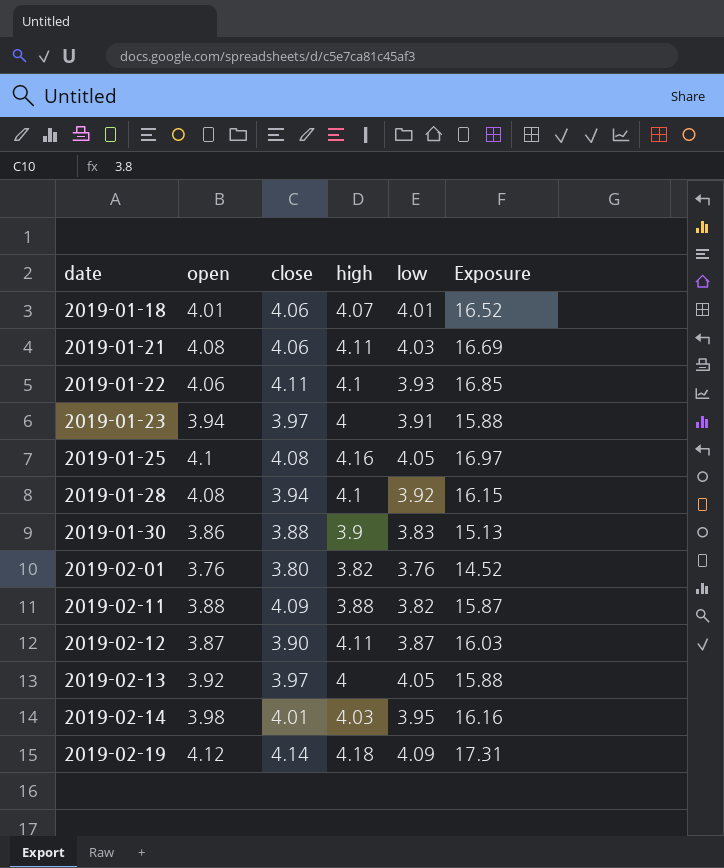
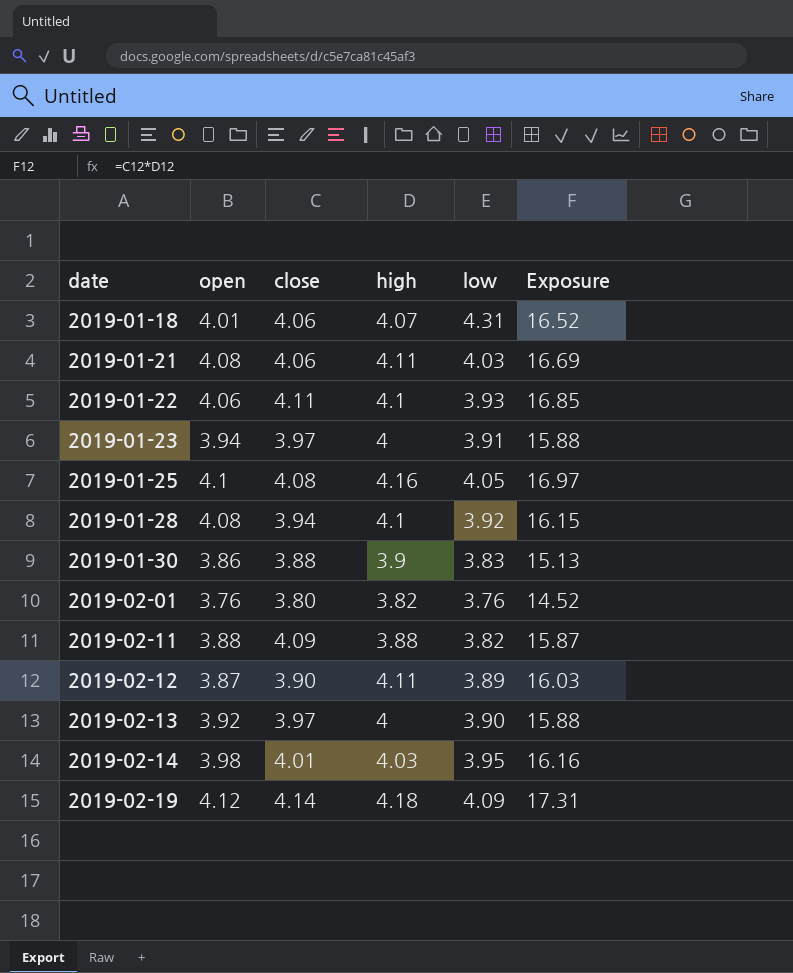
2019-01-18 | low: 4.01 -> 4.31
2019-02-12 | low: 3.87 -> 3.89
2019-02-13 | low: 4.05 -> 3.90

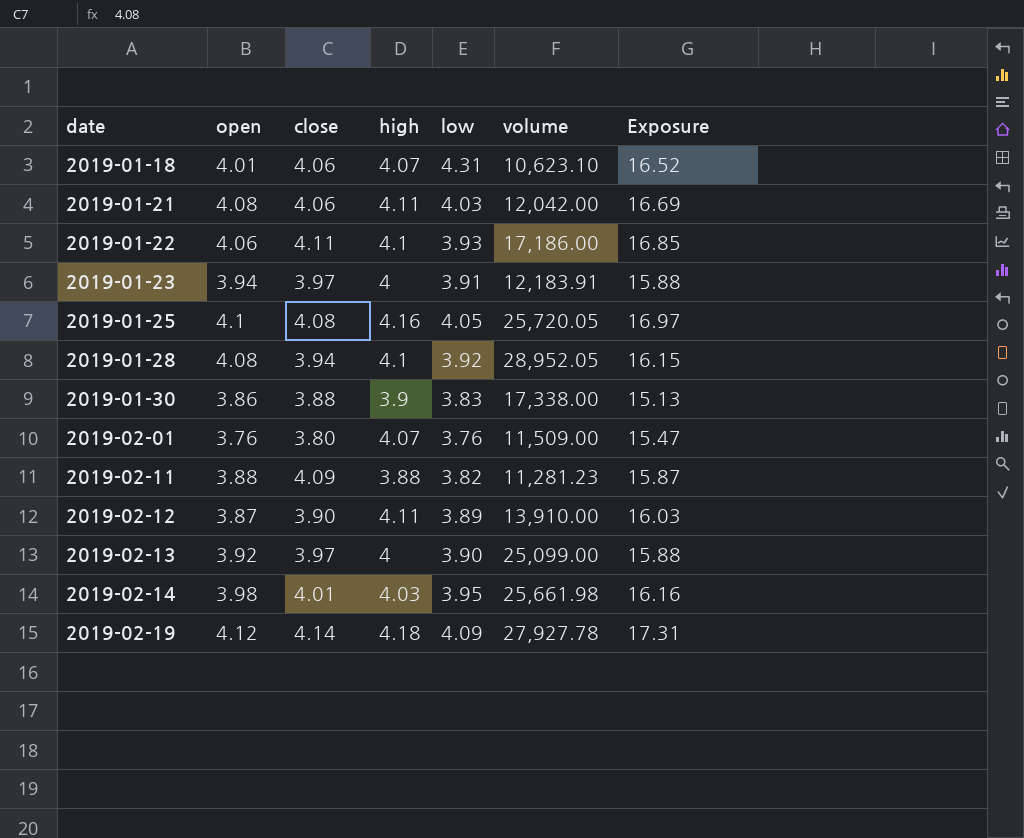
column volume | position: none -> 6
2019-02-01 | high: 3.82 -> 4.07
2019-02-01 | Exposure: 14.52 -> 15.47

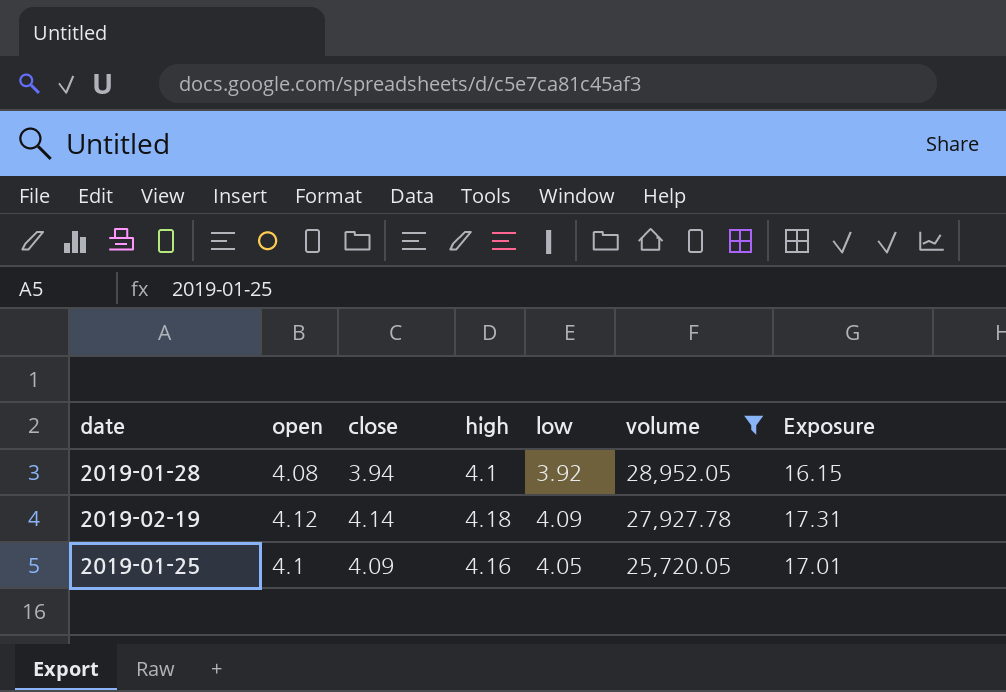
filter: none -> volume >= 25,720.05
row order: date ascending -> volume descending
2019-01-25 | close: 4.08 -> 4.09
2019-01-25 | Exposure: 16.97 -> 17.01

